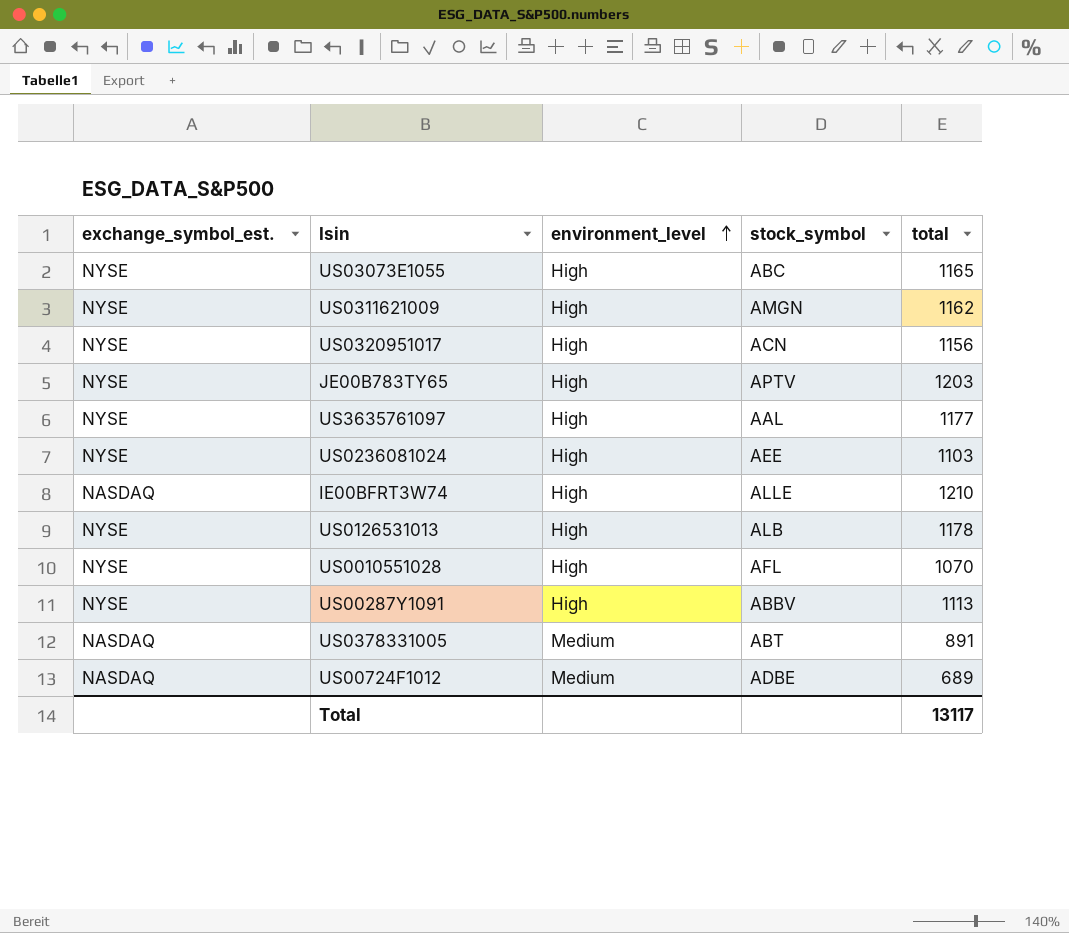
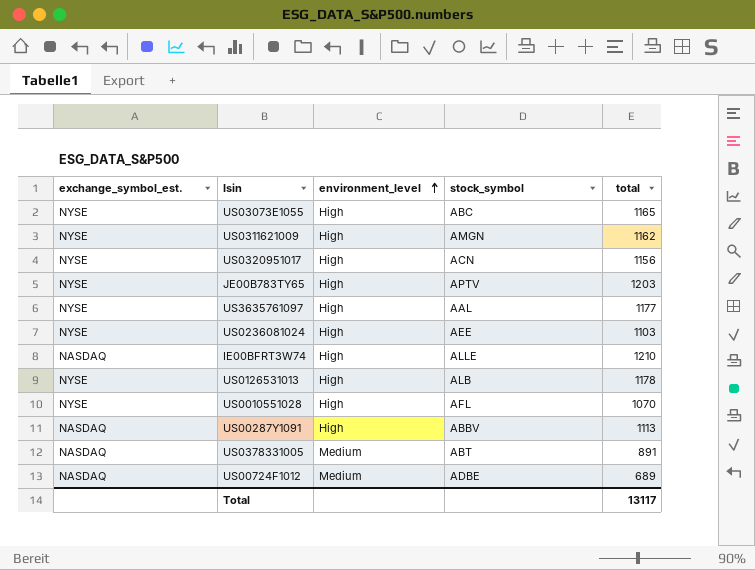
US00287Y1091 | exchange_symbol_est.: NYSE -> NASDAQ

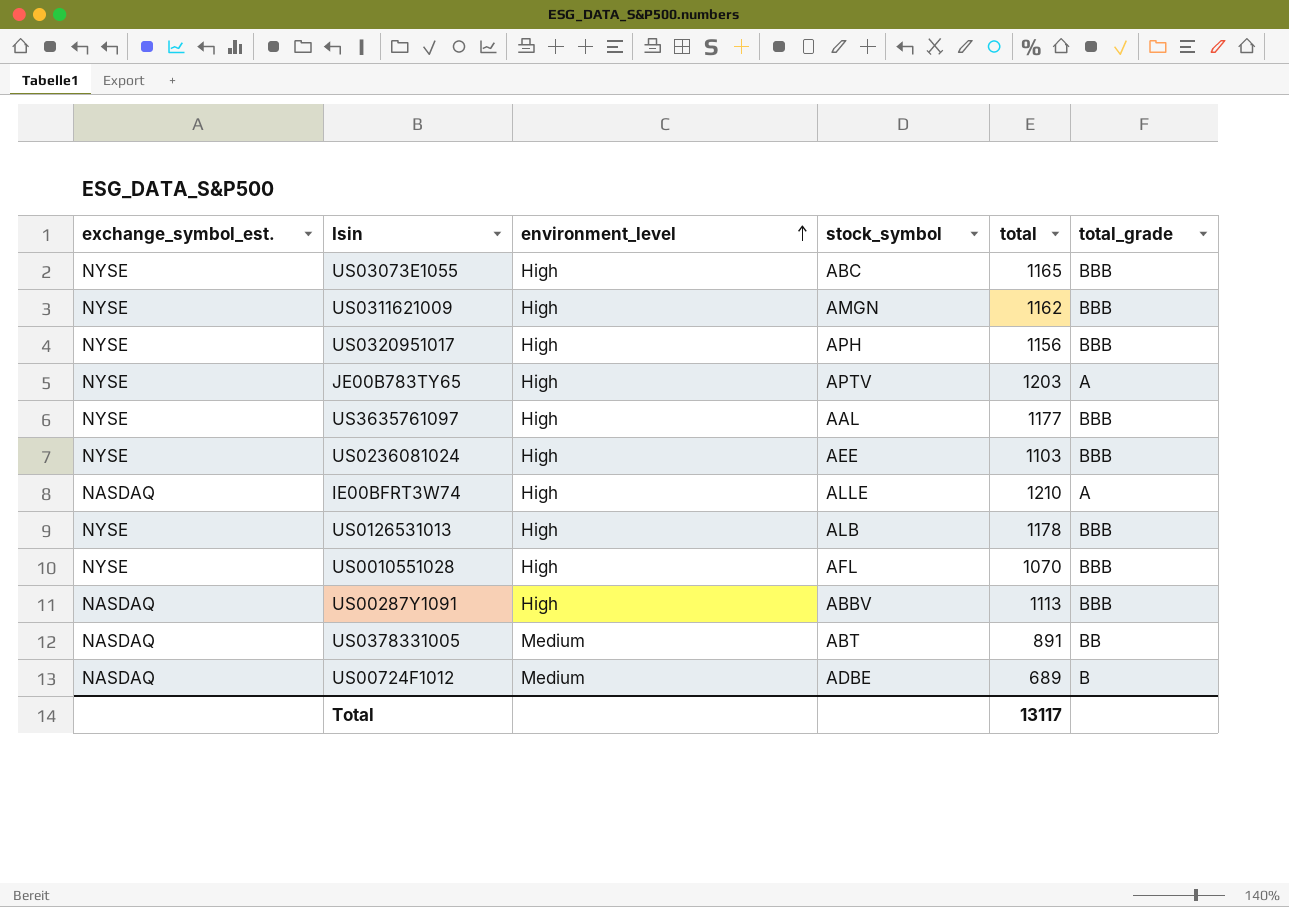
column total_grade | position: none -> 6
US0320951017 | stock_symbol: ACN -> APH

